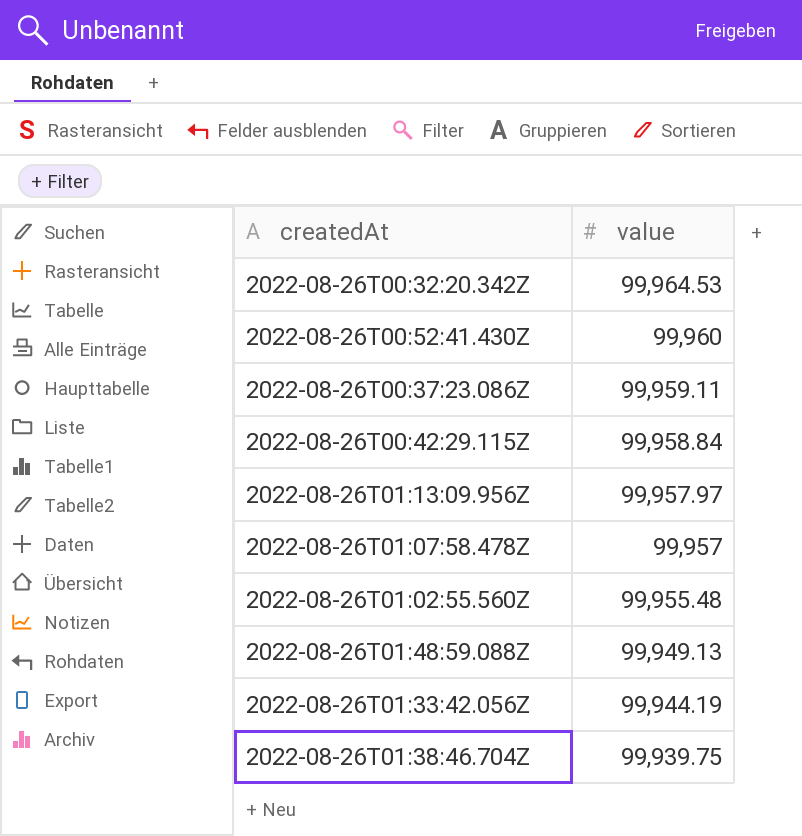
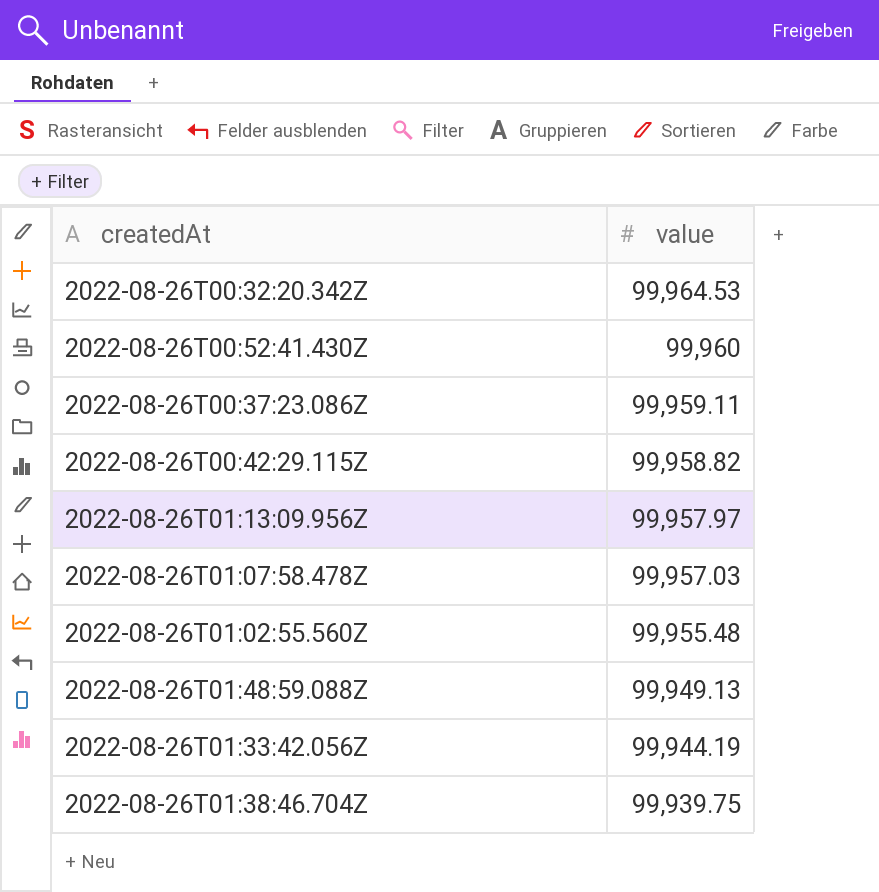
2022-08-26T00:42:29.115Z | value: 99,958.84 -> 99,958.82
2022-08-26T01:07:58.478Z | value: 99,957 -> 99,957.03

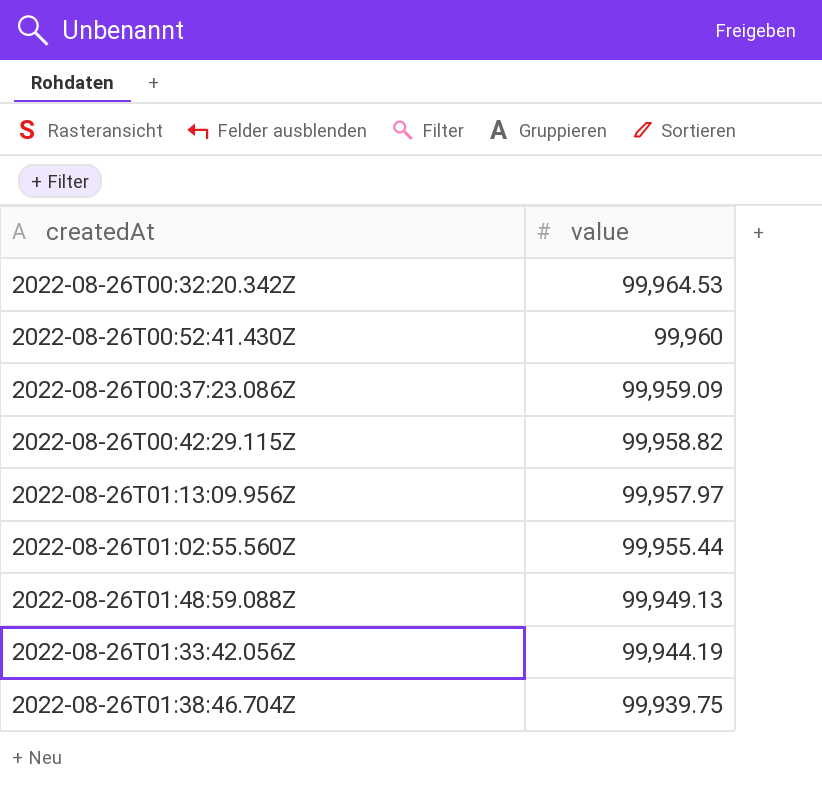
row 2022-08-26T01:07:58.478Z: 99,957.03 -> none
2022-08-26T00:37:23.086Z | value: 99,959.11 -> 99,959.09
2022-08-26T01:02:55.560Z | value: 99,955.48 -> 99,955.44

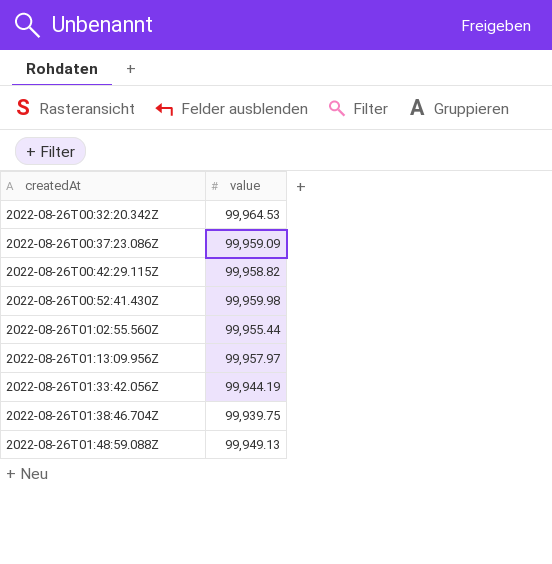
row order: value descending -> createdAt ascending
2022-08-26T00:52:41.430Z | value: 99,960 -> 99,959.98

